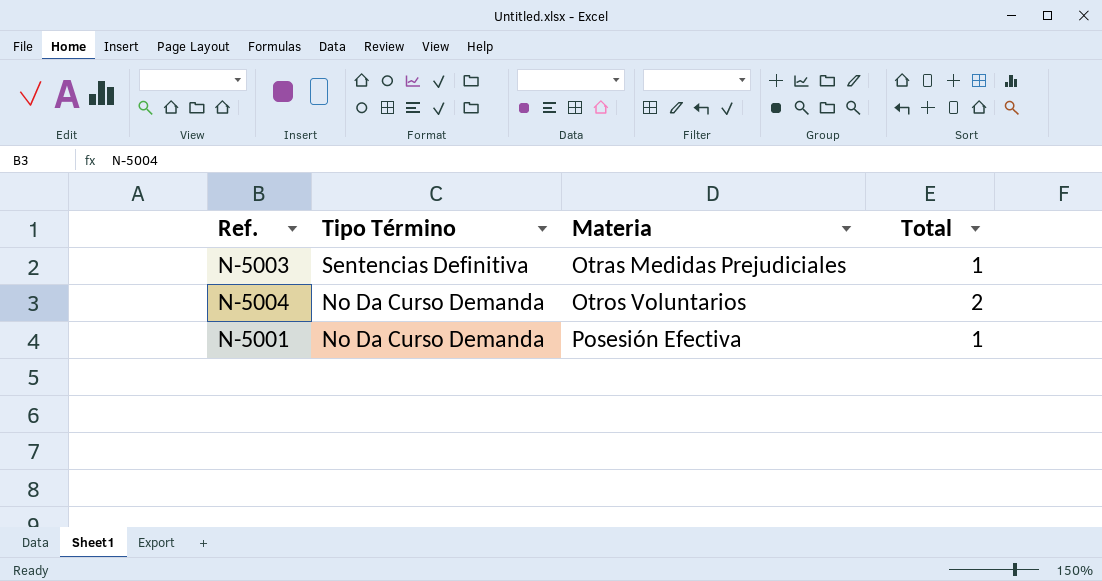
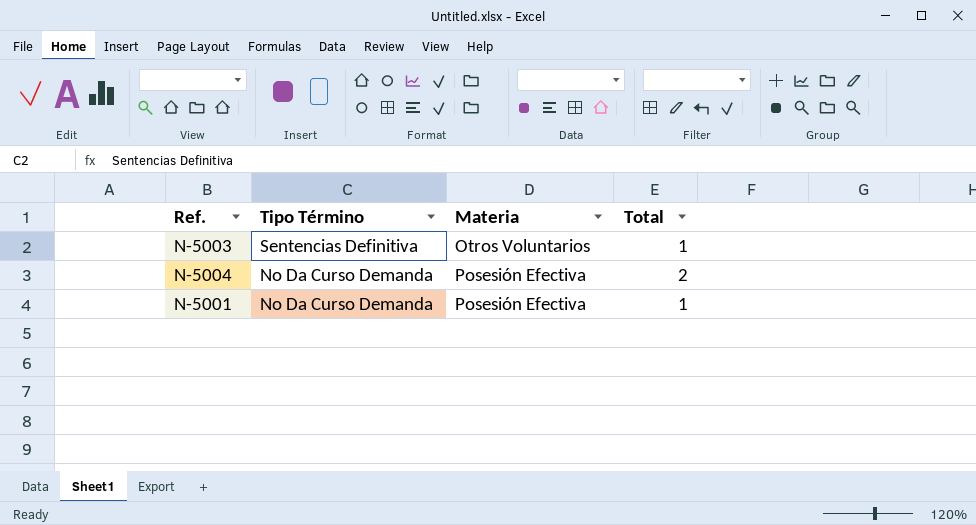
N-5003 | Materia: Otras Medidas Prejudiciales -> Otros Voluntarios
N-5004 | Materia: Otros Voluntarios -> Posesión Efectiva

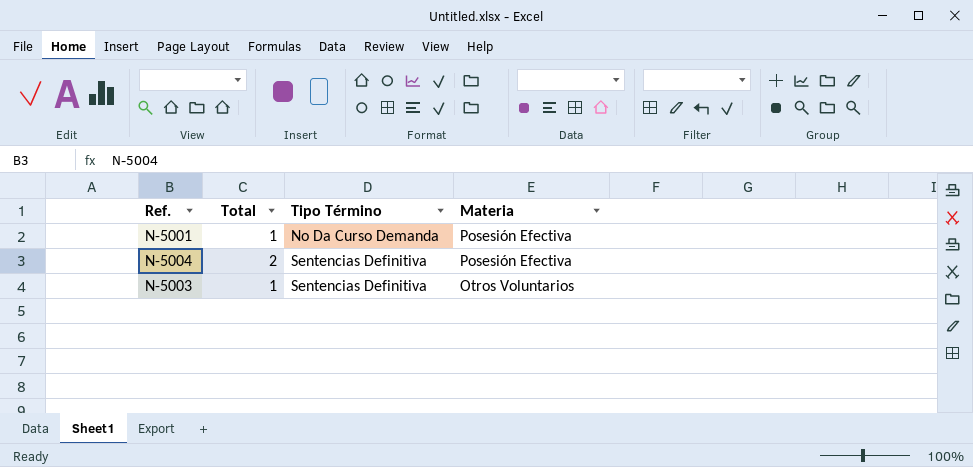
row order: Tipo Término descending -> Tipo Término ascending
column Total | position: 4 -> 2
N-5004 | Tipo Término: No Da Curso Demanda -> Sentencias Definitiva

